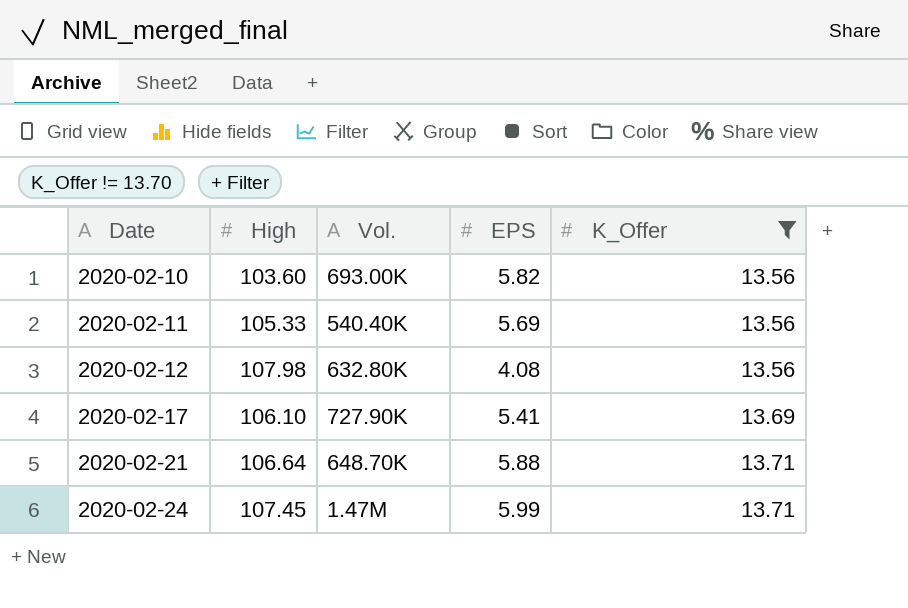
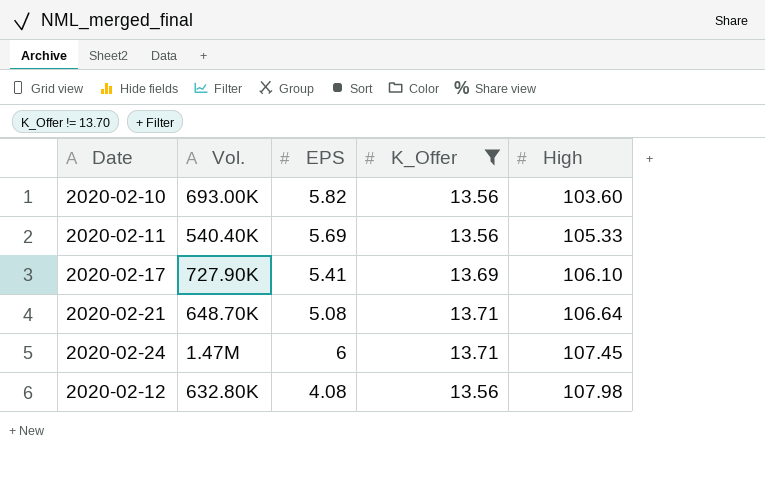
row order: Date ascending -> High ascending
column High | position: 2 -> 5
2020-02-21 | EPS: 5.88 -> 5.08
2020-02-24 | EPS: 5.99 -> 6

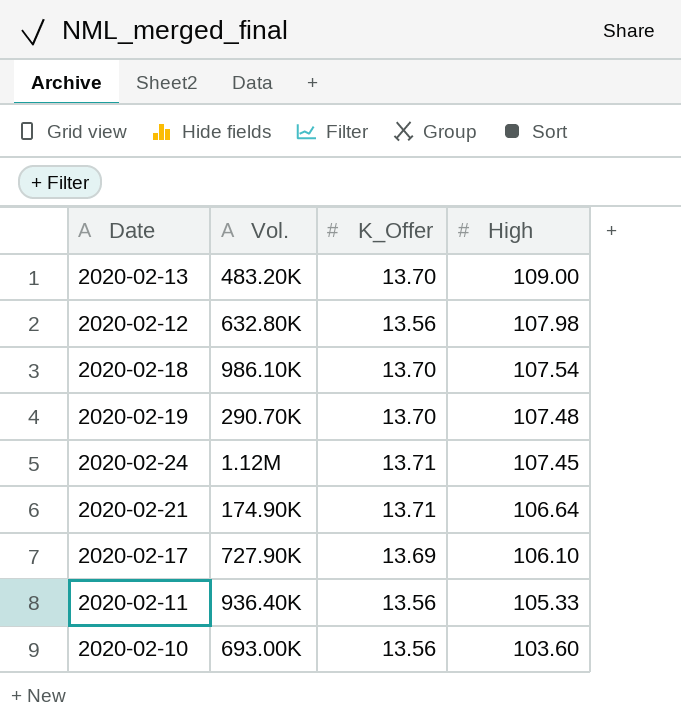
filter: K_Offer != 13.70 -> none
row order: High ascending -> High descending
column EPS | position: 3 -> none
2020-02-24 | Vol.: 1.47M -> 1.12M
2020-02-21 | Vol.: 648.70K -> 174.90K
2020-02-11 | Vol.: 540.40K -> 936.40K

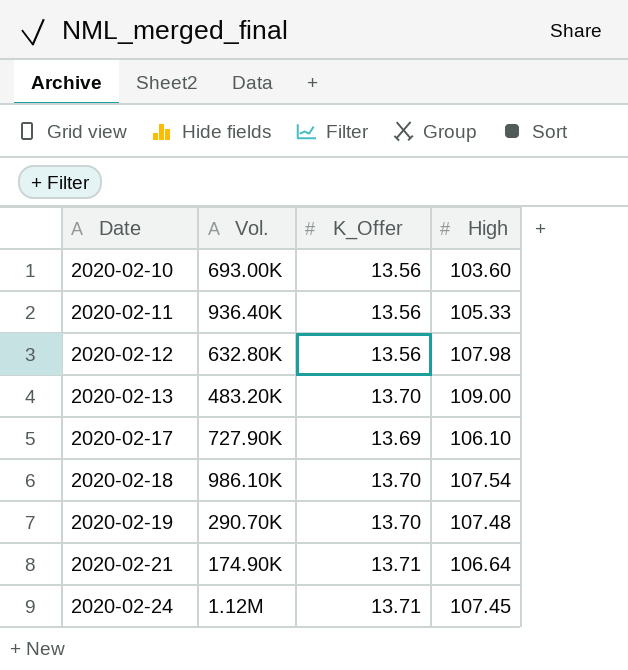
row order: High descending -> Date ascending

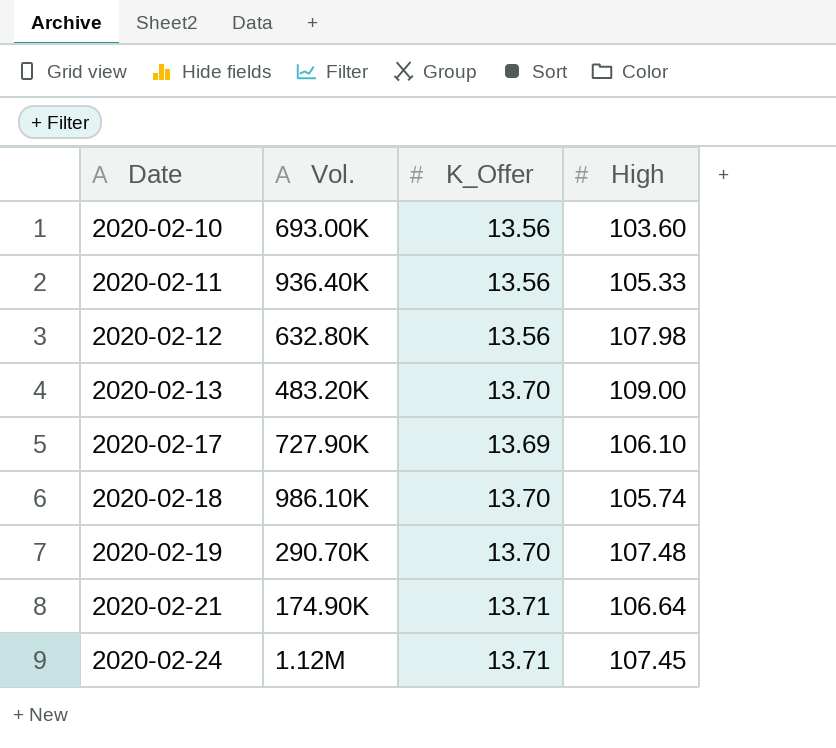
2020-02-18 | High: 107.54 -> 105.74

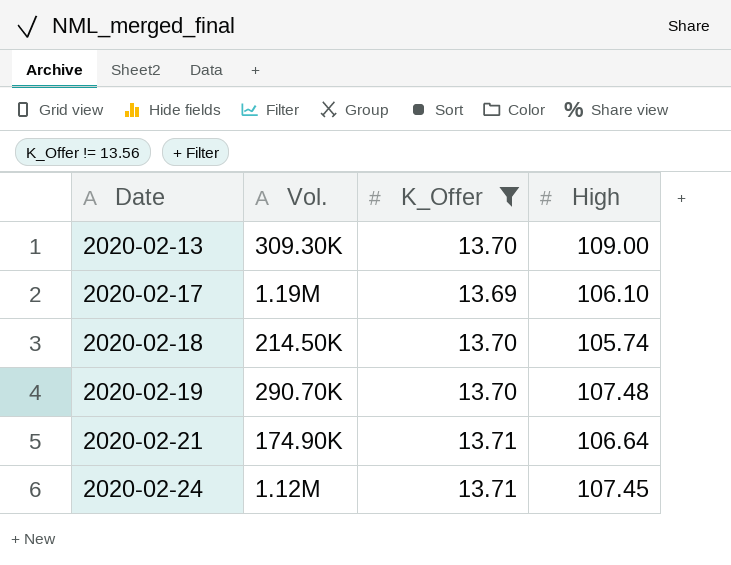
filter: none -> K_Offer != 13.56
2020-02-13 | Vol.: 483.20K -> 309.30K
2020-02-17 | Vol.: 727.90K -> 1.19M
2020-02-18 | Vol.: 986.10K -> 214.50K

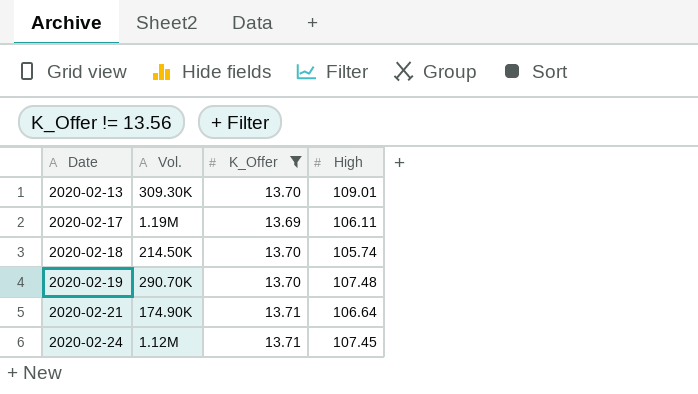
2020-02-13 | High: 109.00 -> 109.01
2020-02-17 | High: 106.10 -> 106.11

